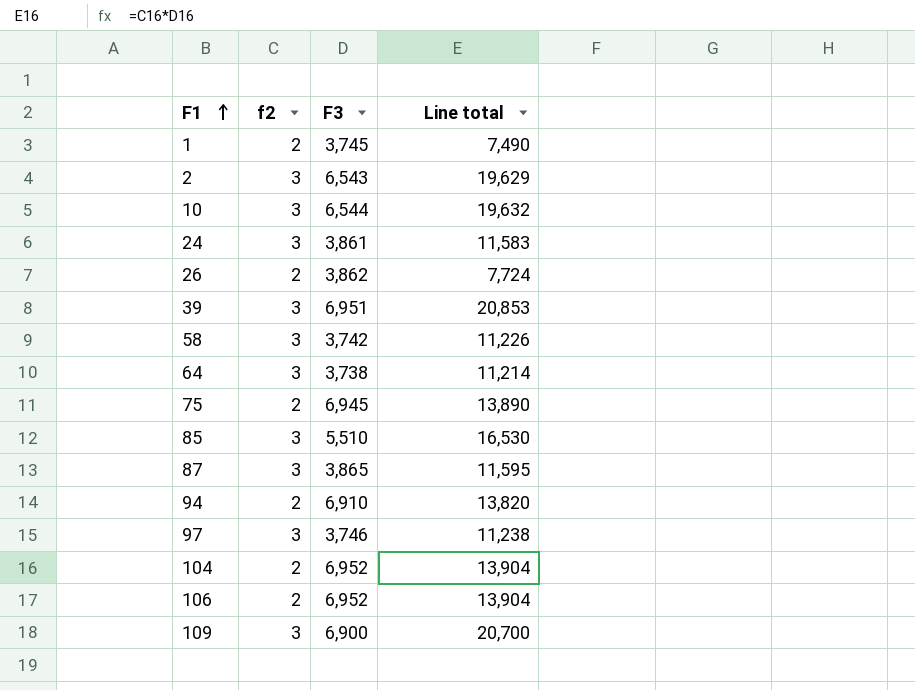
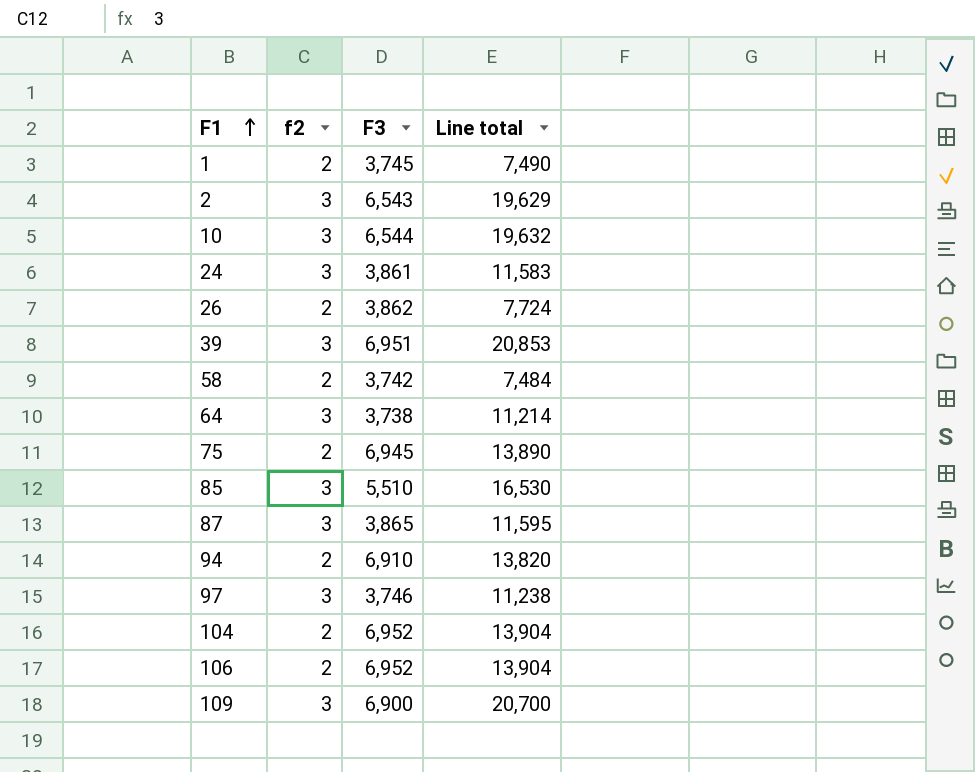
58 | f2: 3 -> 2
58 | Line total: 11,226 -> 7,484

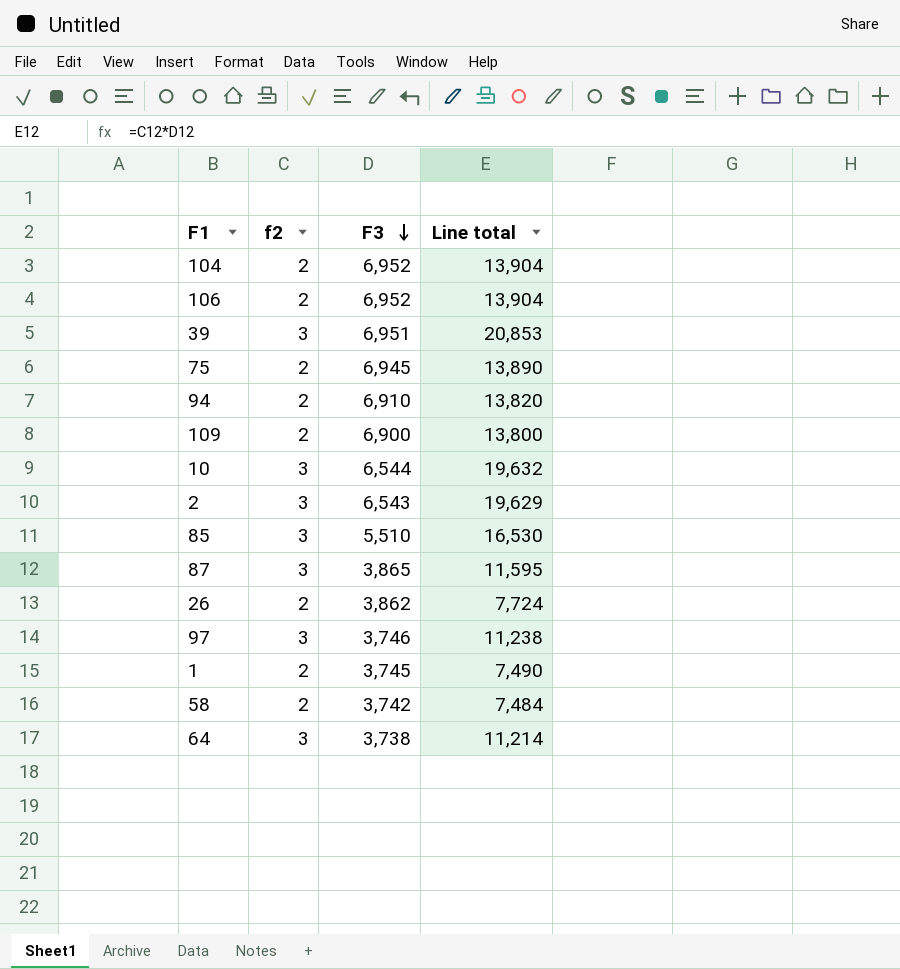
row order: F1 ascending -> F3 descending
row 24: 3 | 3,861 | 11,583 -> none
109 | f2: 3 -> 2
109 | Line total: 20,700 -> 13,800

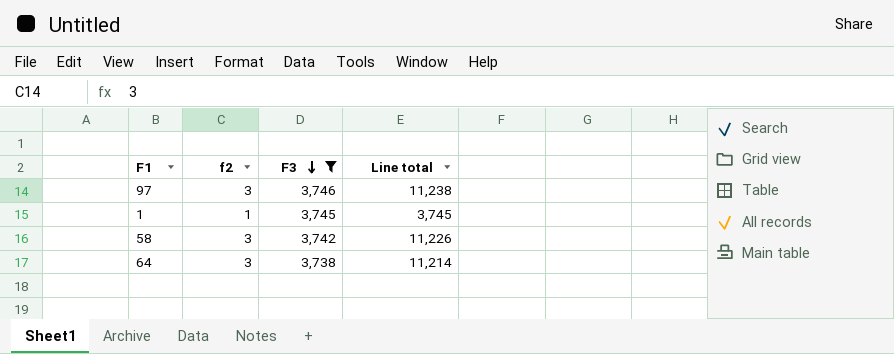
filter: none -> F3 <= 3,746
1 | f2: 2 -> 1
1 | Line total: 7,490 -> 3,745
58 | f2: 2 -> 3
58 | Line total: 7,484 -> 11,226

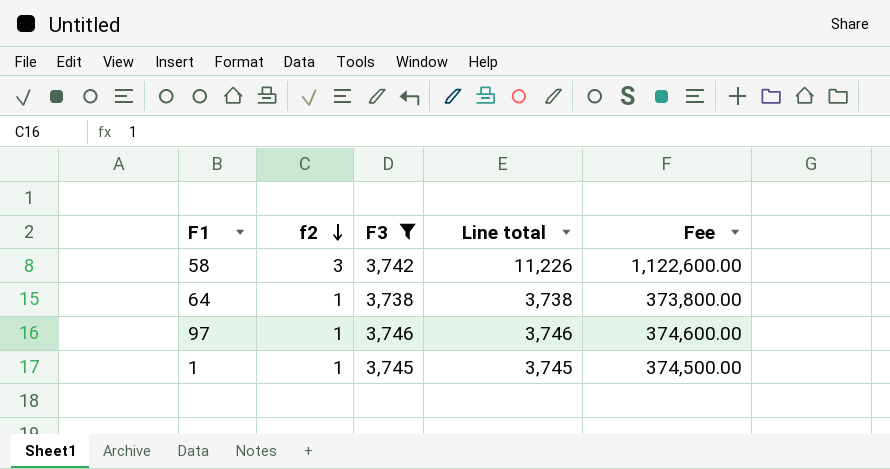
row order: F3 descending -> f2 descending
column Fee | formula: none -> [Line total] * 100
64 | f2: 3 -> 1
64 | Line total: 11,214 -> 3,738
97 | f2: 3 -> 1
97 | Line total: 11,238 -> 3,746

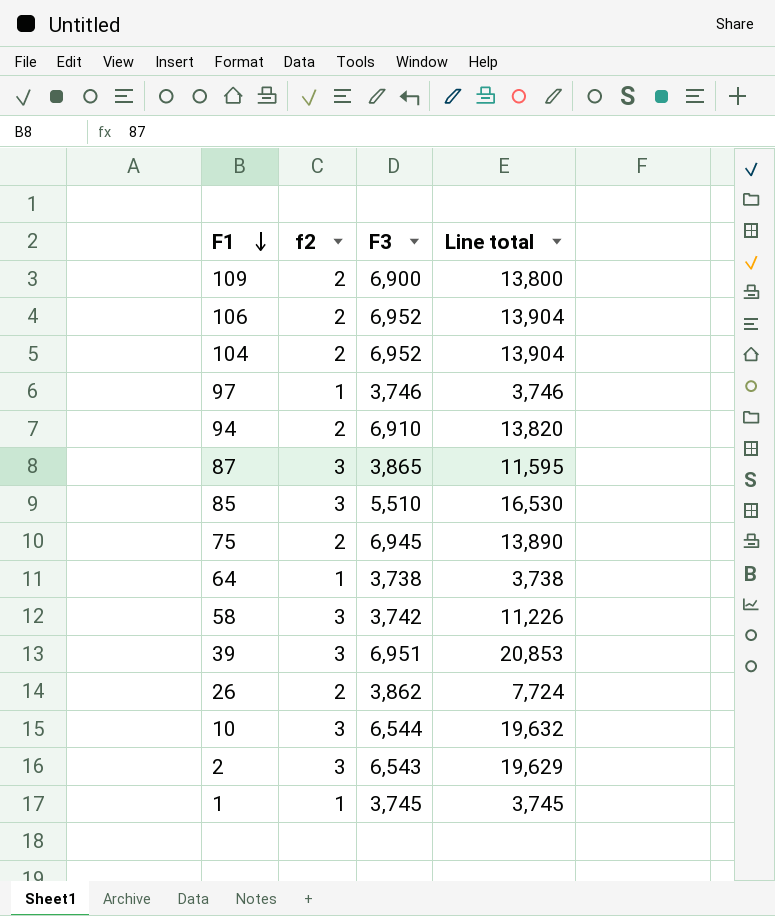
filter: F3 <= 3,746 -> none
row order: f2 descending -> F1 descending
column Fee | formula: [Line total] * 100 -> none

